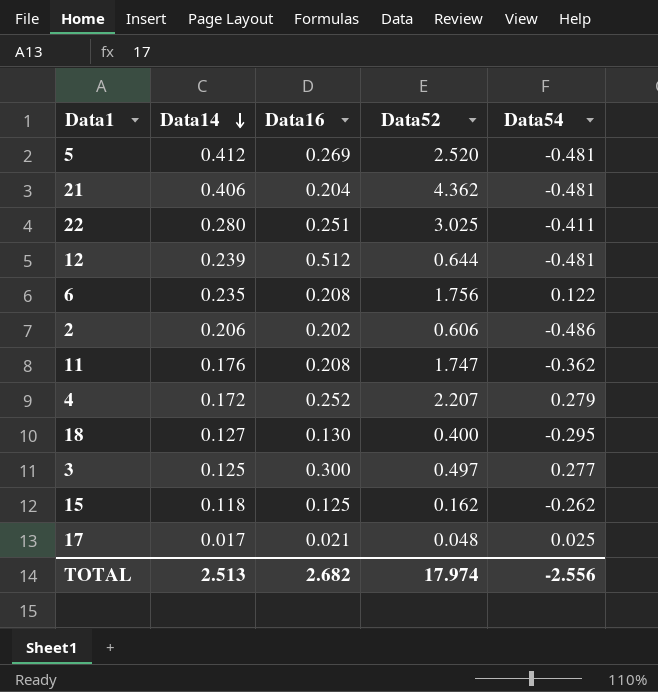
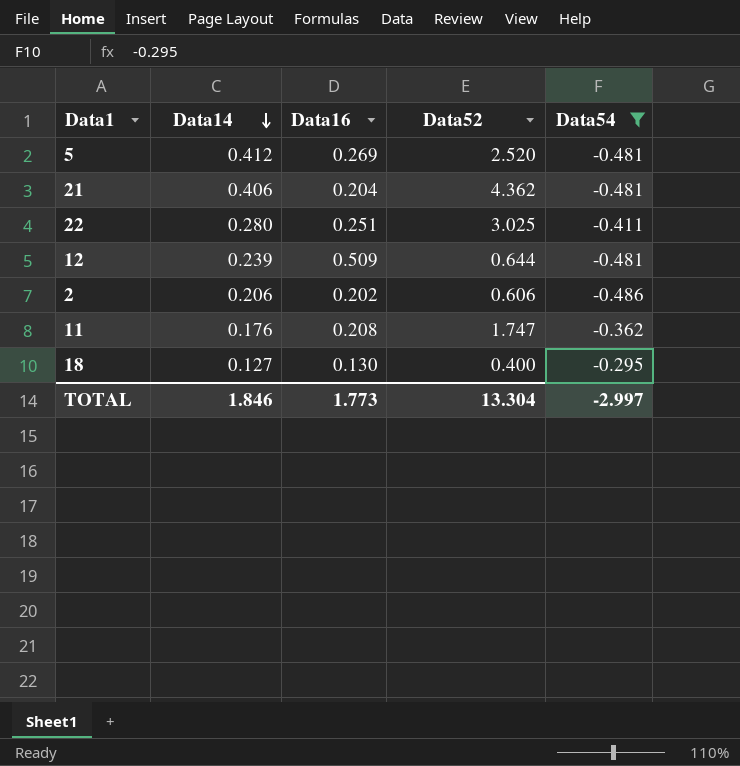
filter: none -> Data54 <= -0.295
12 | Data16: 0.512 -> 0.509
TOTAL | Data14: 2.513 -> 1.846
TOTAL | Data16: 2.682 -> 1.773
TOTAL | Data52: 17.974 -> 13.304
TOTAL | Data54: -2.556 -> -2.997

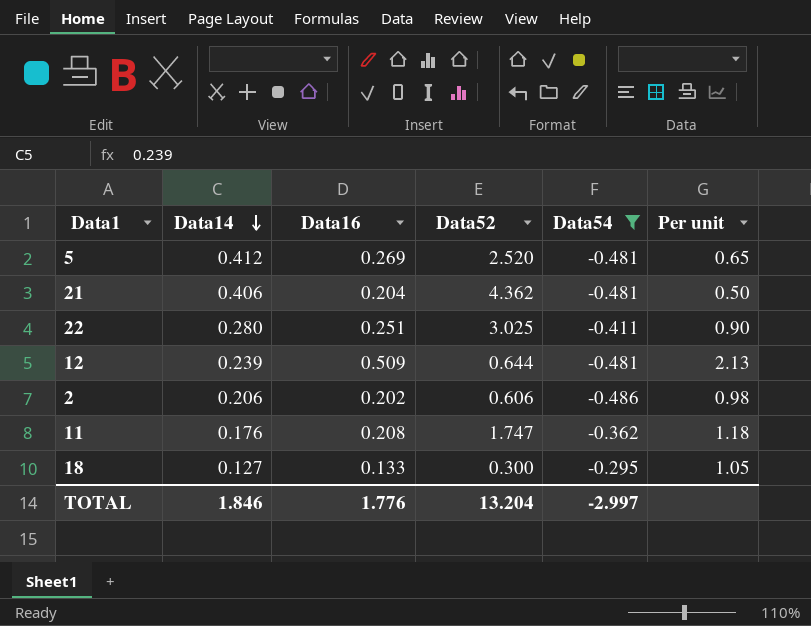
column Per unit | formula: none -> [Data16] / [Data14]
18 | Data16: 0.130 -> 0.133
18 | Data52: 0.400 -> 0.300
TOTAL | Data16: 1.773 -> 1.776
TOTAL | Data52: 13.304 -> 13.204

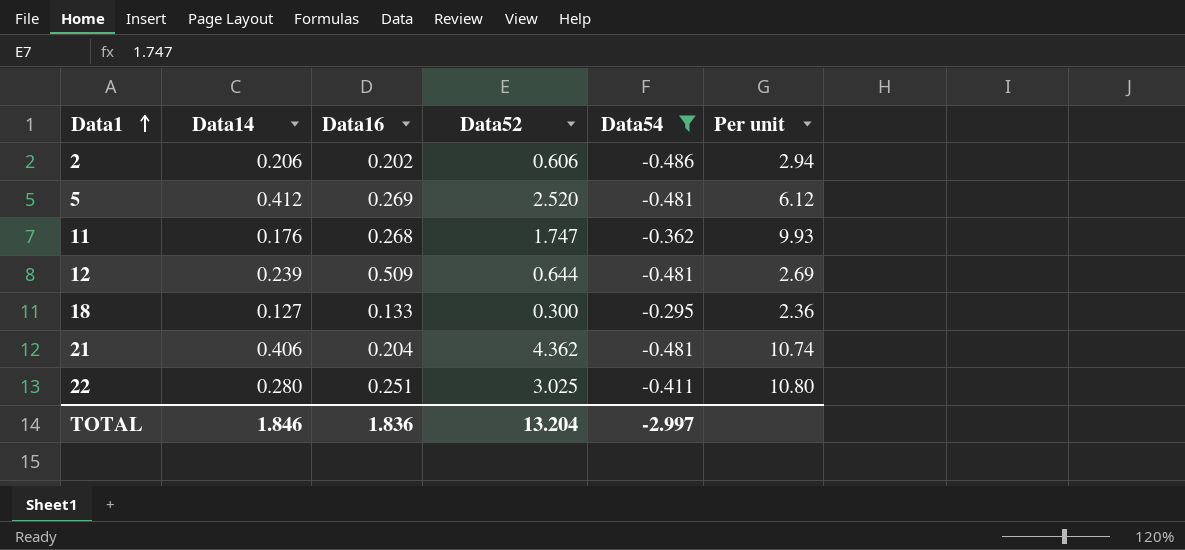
row order: Data14 descending -> Data1 ascending
column Per unit | formula: [Data16] / [Data14] -> [Data52] / [Data14]
11 | Data16: 0.208 -> 0.268
TOTAL | Data16: 1.776 -> 1.836

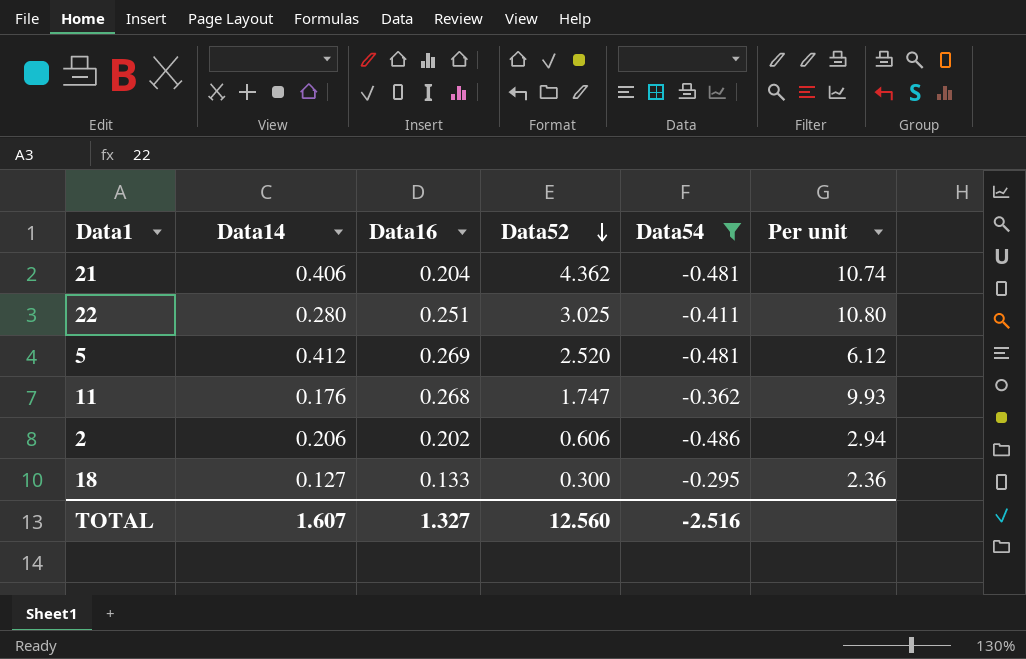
row order: Data1 ascending -> Data52 descending
row 12: 0.239 | 0.509 | 0.644 | -0.481 | 2.69 -> none
TOTAL | Data14: 1.846 -> 1.607
TOTAL | Data16: 1.836 -> 1.327
TOTAL | Data52: 13.204 -> 12.560
TOTAL | Data54: -2.997 -> -2.516

